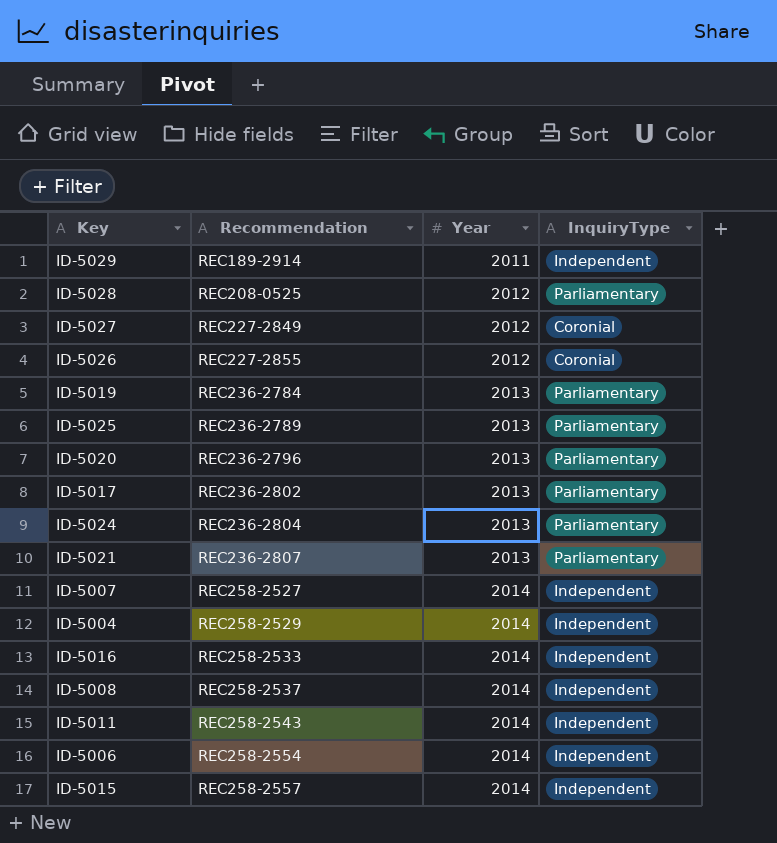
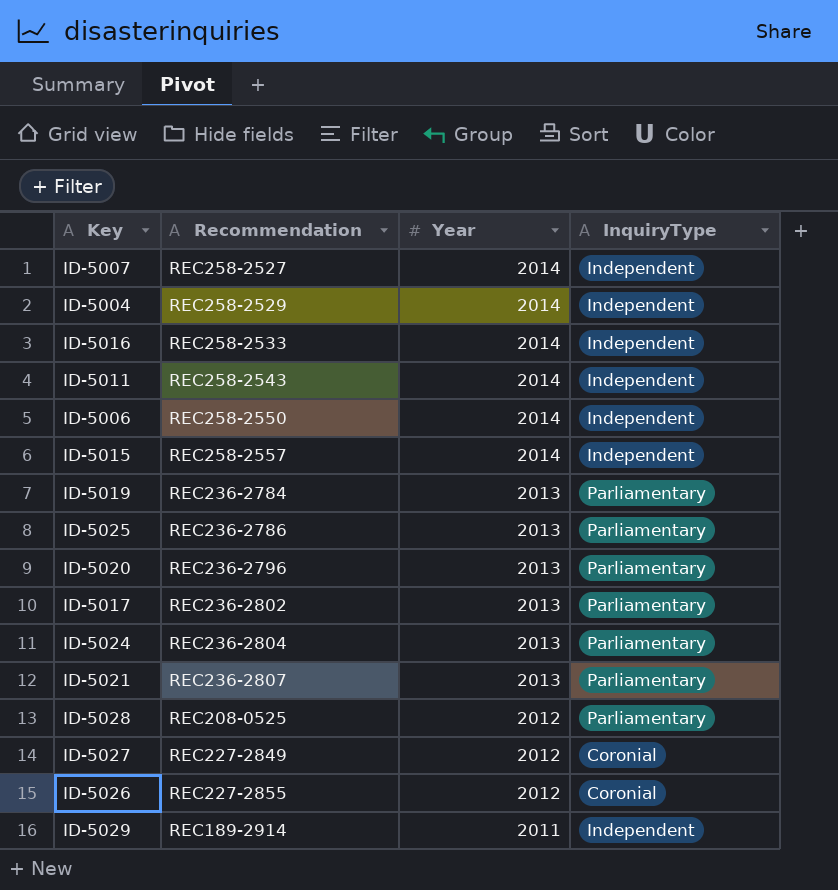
row order: Recommendation ascending -> Year descending
row ID-5008: REC258-2537 | 2014 | Independent -> none
ID-5006 | Recommendation: REC258-2554 -> REC258-2550
ID-5025 | Recommendation: REC236-2789 -> REC236-2786

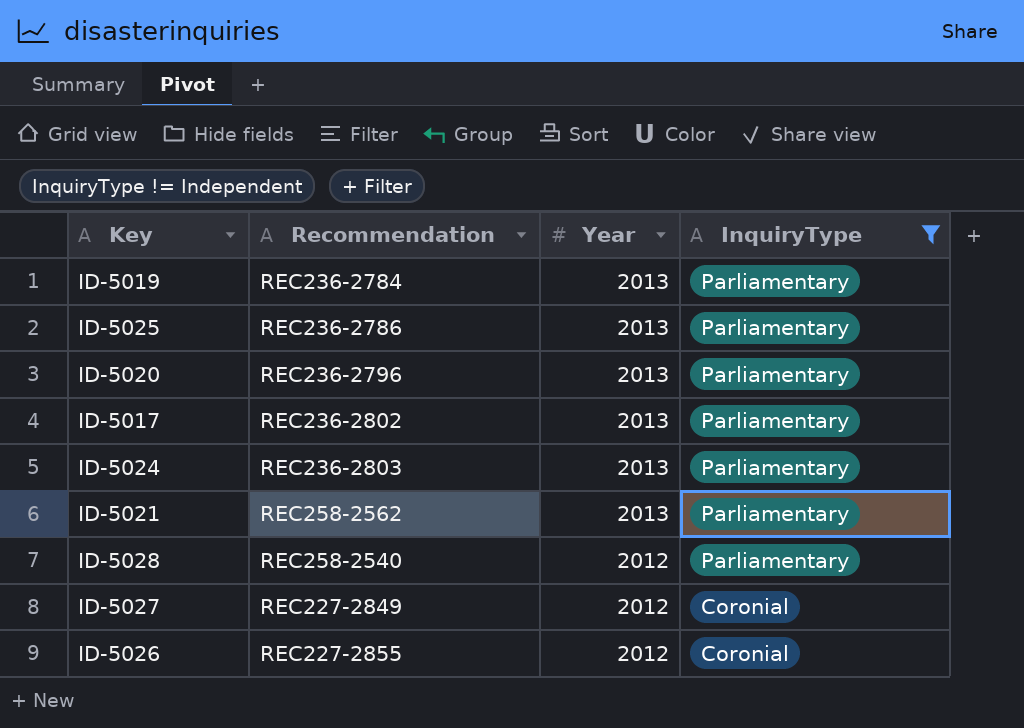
filter: none -> InquiryType != Independent
ID-5024 | Recommendation: REC236-2804 -> REC236-2803
ID-5021 | Recommendation: REC236-2807 -> REC258-2562
ID-5028 | Recommendation: REC208-0525 -> REC258-2540

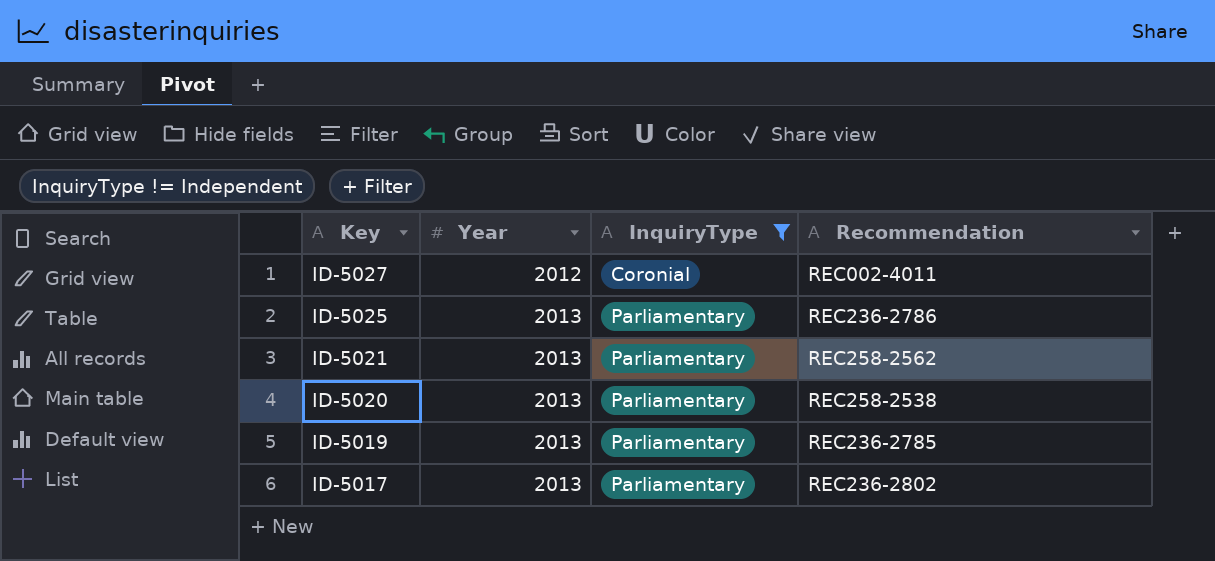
row order: Year descending -> Key descending
column Recommendation | position: 2 -> 4
row ID-5024: REC236-2803 | 2013 | Parliamentary -> none
row ID-5028: REC258-2540 | 2012 | Parliamentary -> none
row ID-5026: REC227-2855 | 2012 | Coronial -> none
ID-5027 | Recommendation: REC227-2849 -> REC002-4011
ID-5020 | Recommendation: REC236-2796 -> REC258-2538
ID-5019 | Recommendation: REC236-2784 -> REC236-2785

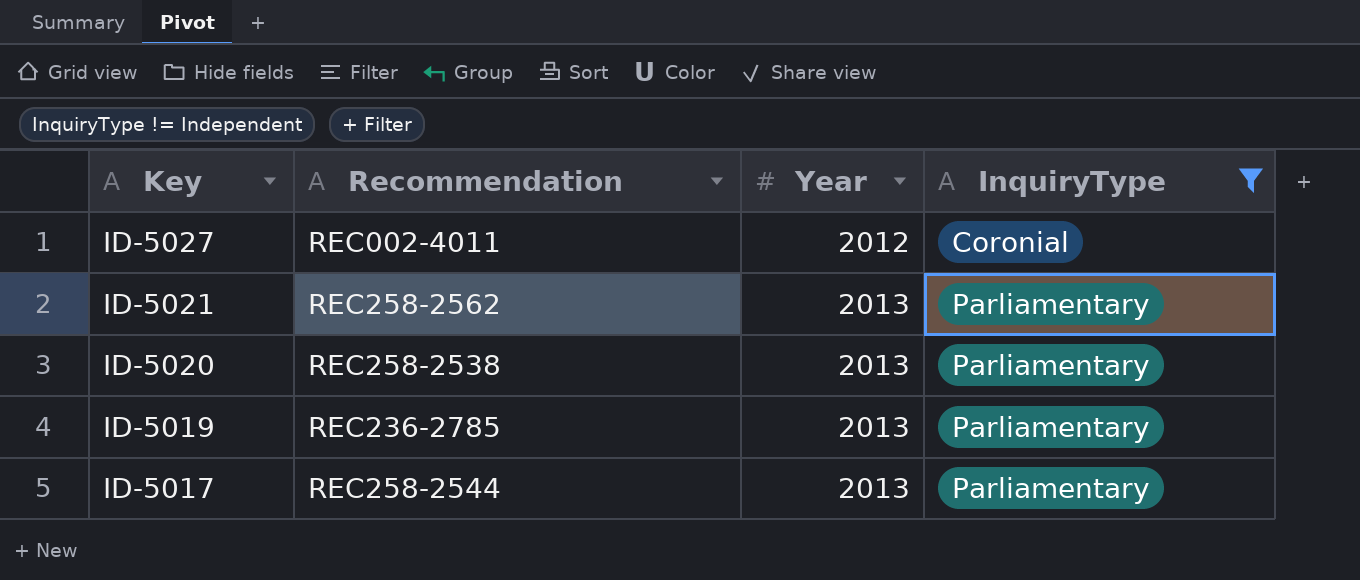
column Recommendation | position: 4 -> 2
row ID-5025: 2013 | Parliamentary | REC236-2786 -> none
ID-5017 | Recommendation: REC236-2802 -> REC258-2544

